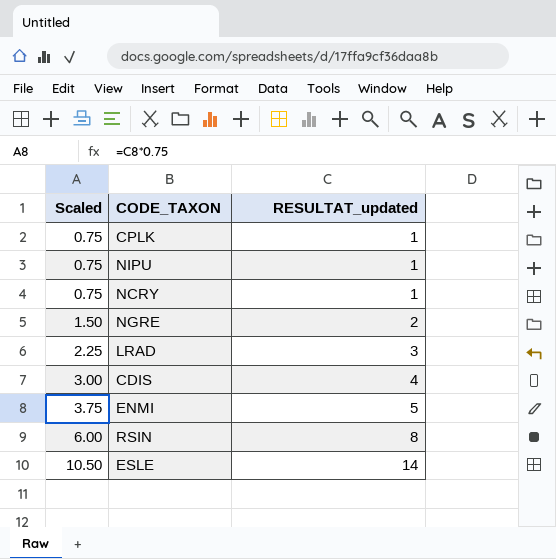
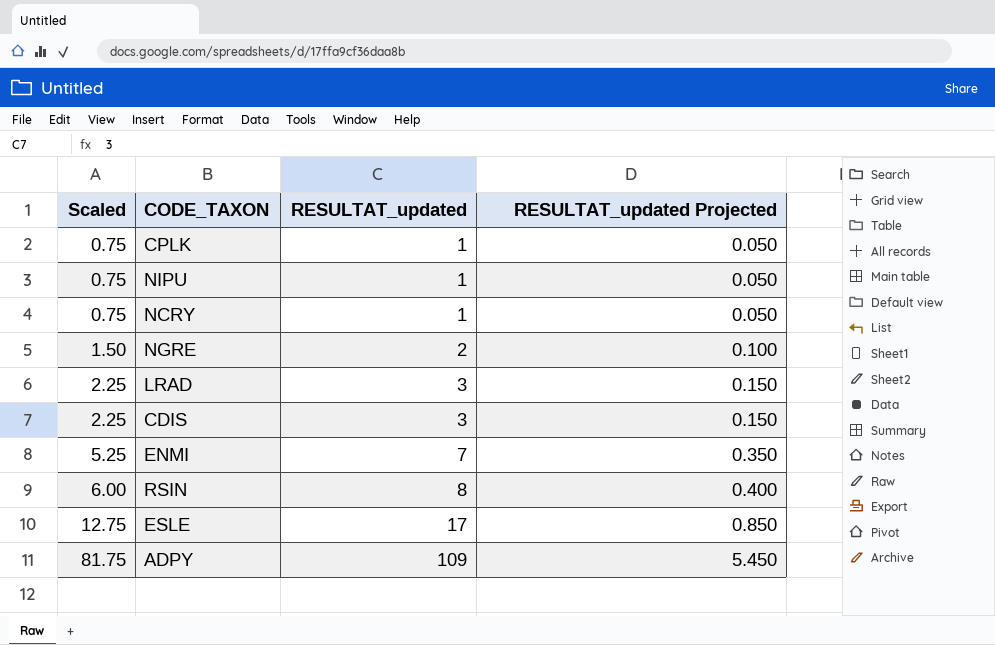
column RESULTAT_updated Projected | formula: none -> [RESULTAT_updated] * 0.05
CDIS | Scaled: 3.00 -> 2.25
CDIS | RESULTAT_updated: 4 -> 3
ENMI | Scaled: 3.75 -> 5.25
ENMI | RESULTAT_updated: 5 -> 7
ESLE | Scaled: 10.50 -> 12.75
ESLE | RESULTAT_updated: 14 -> 17
row ADPY: none -> 81.75 | 109 | 5.450

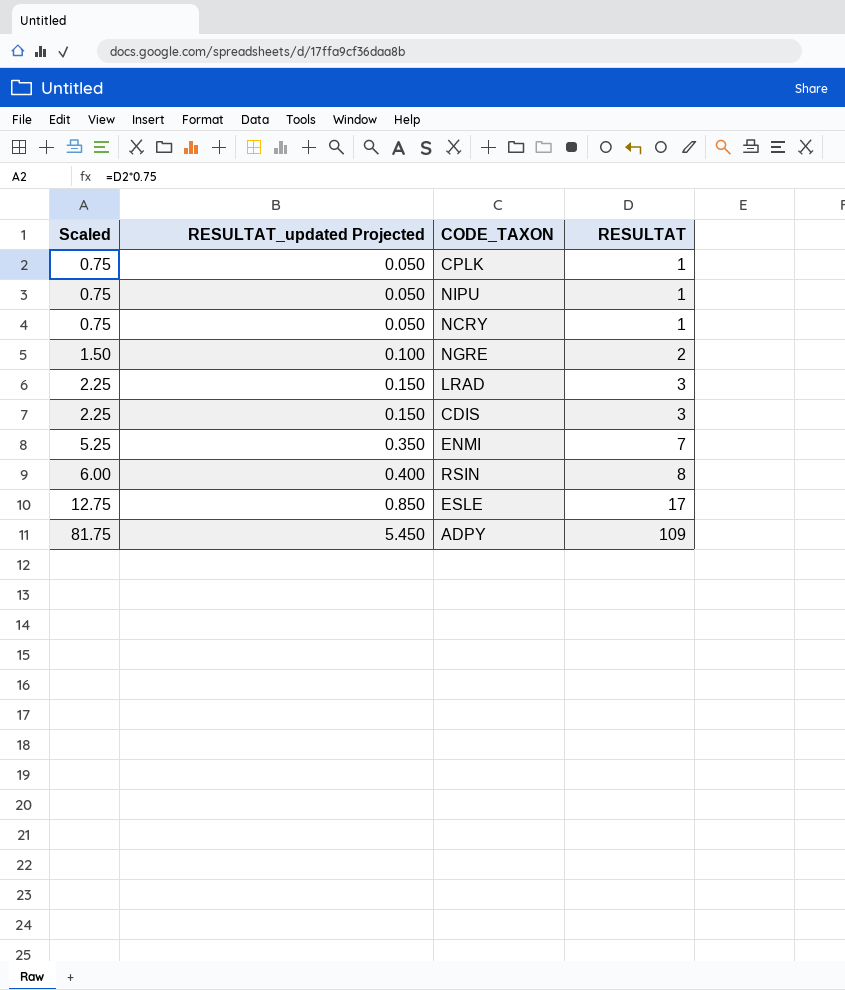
column RESULTAT_updated Projected | position: 4 -> 2
column name: RESULTAT_updated -> RESULTAT

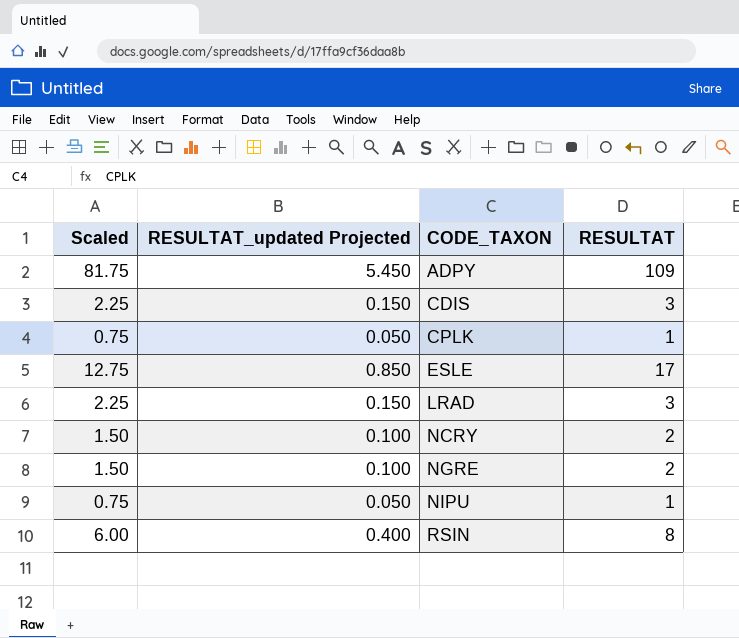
row order: Scaled ascending -> CODE_TAXON ascending
row ENMI: 5.25 | 0.350 | 7 -> none
NCRY | Scaled: 0.75 -> 1.50
NCRY | RESULTAT_updated Projected: 0.050 -> 0.100
NCRY | RESULTAT: 1 -> 2

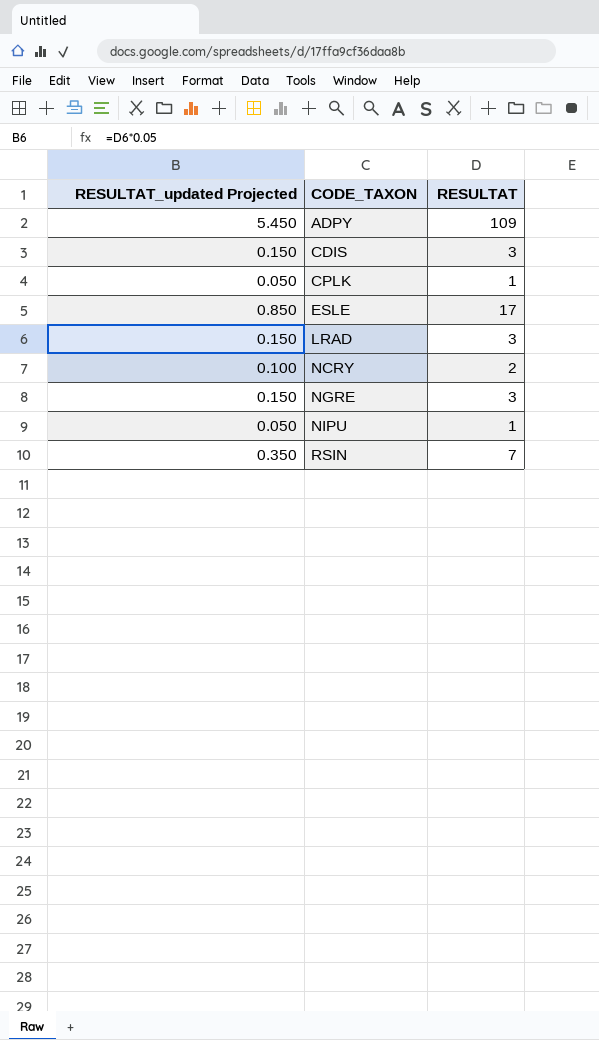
column Scaled | formula: [RESULTAT] * 0.75 -> none
NGRE | RESULTAT_updated Projected: 0.100 -> 0.150
NGRE | RESULTAT: 2 -> 3
RSIN | RESULTAT_updated Projected: 0.400 -> 0.350
RSIN | RESULTAT: 8 -> 7

